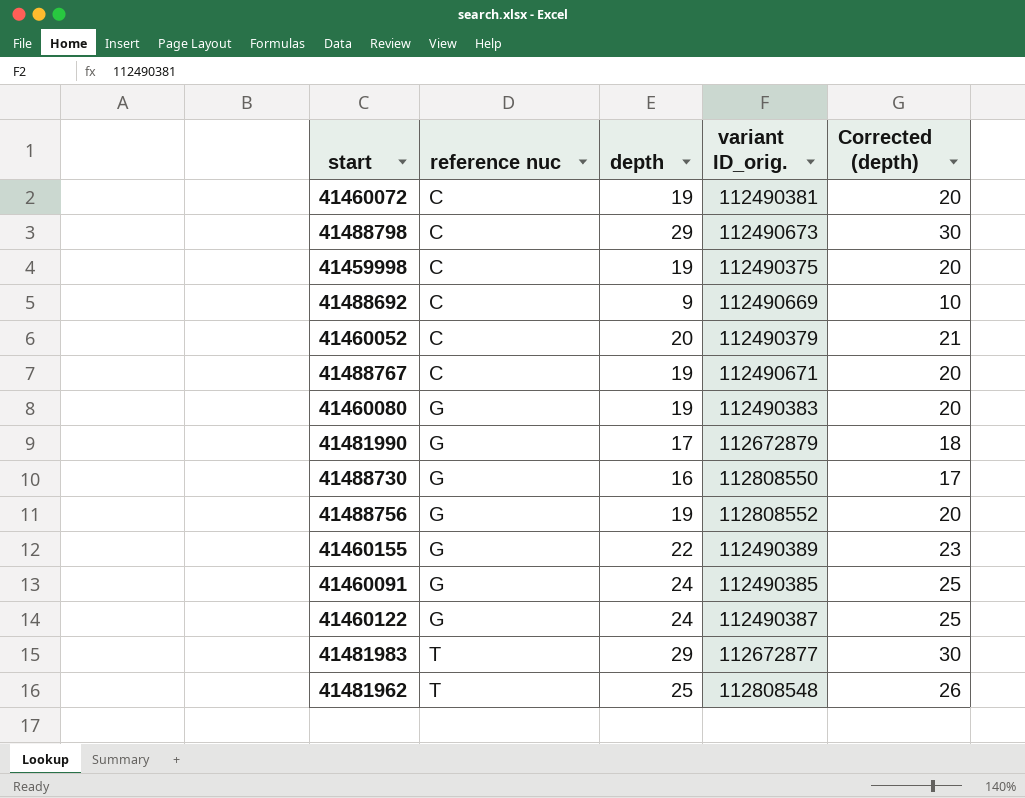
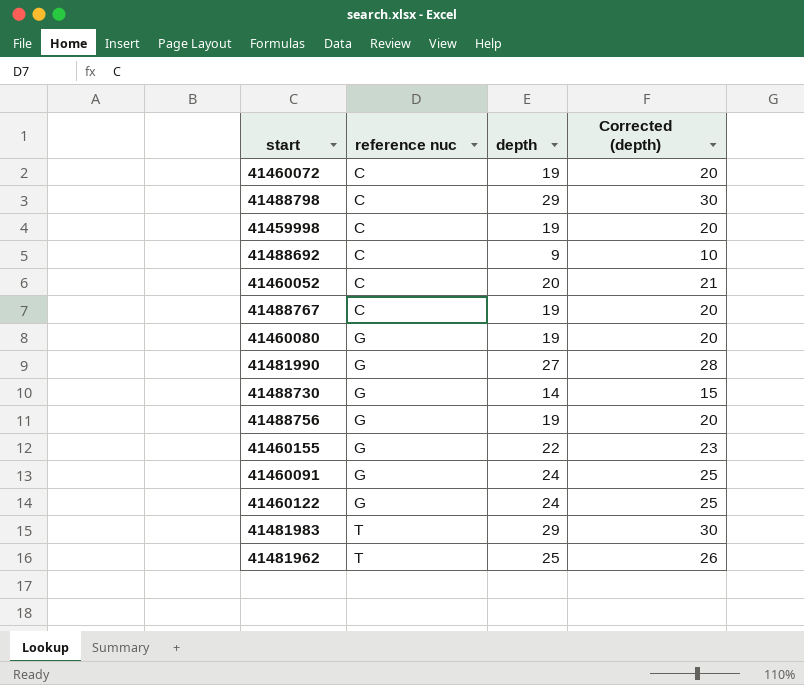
column variant ID_orig. | position: 4 -> none
41481990 | depth: 17 -> 27
41481990 | Corrected (depth): 18 -> 28
41488730 | depth: 16 -> 14
41488730 | Corrected (depth): 17 -> 15

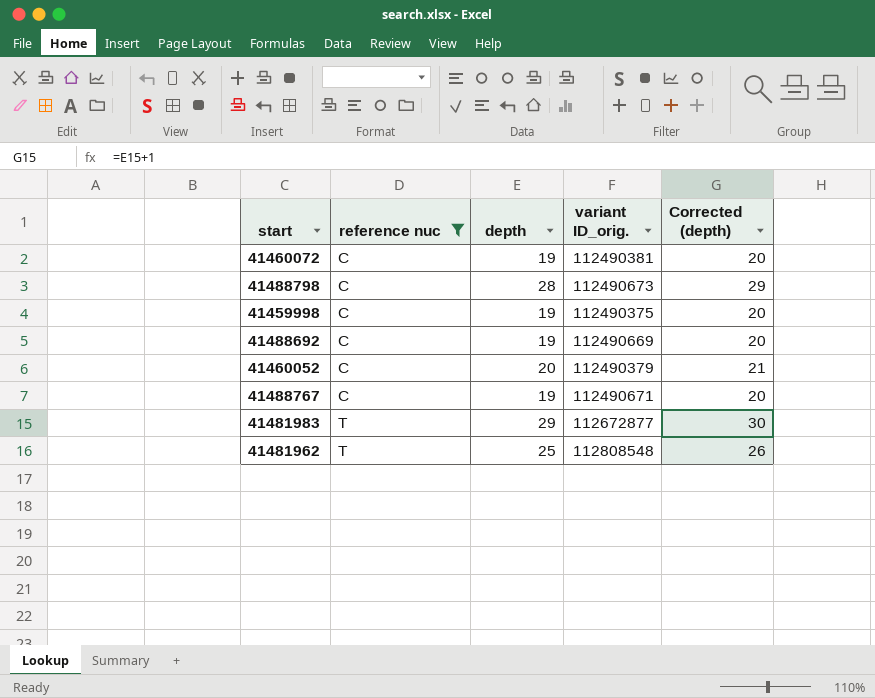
filter: none -> reference nuc != G
column variant ID_orig. | position: none -> 4
41488798 | depth: 29 -> 28
41488798 | Corrected (depth): 30 -> 29
41488692 | depth: 9 -> 19
41488692 | Corrected (depth): 10 -> 20

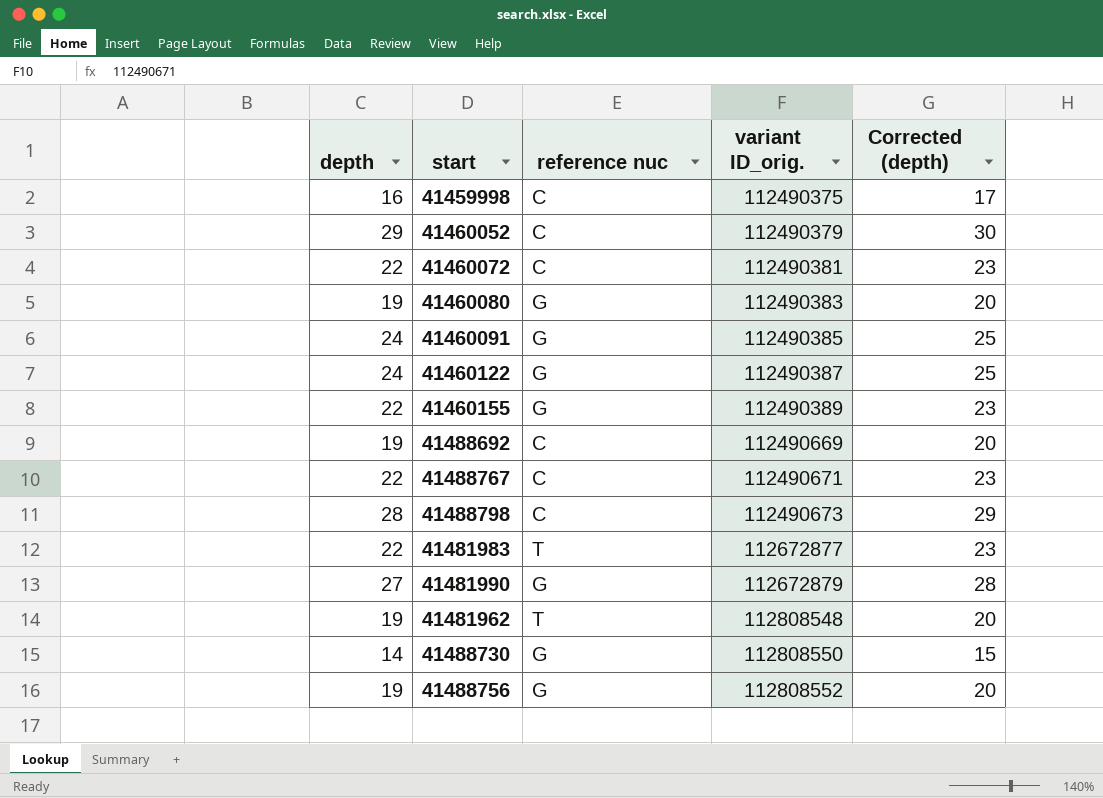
filter: reference nuc != G -> none
row order: reference nuc ascending -> variant ID_orig. ascending
column depth | position: 3 -> 1
41459998 | depth: 19 -> 16
41459998 | Corrected (depth): 20 -> 17
41460052 | depth: 20 -> 29
41460052 | Corrected (depth): 21 -> 30
41460072 | depth: 19 -> 22
41460072 | Corrected (depth): 20 -> 23
41488767 | depth: 19 -> 22
41488767 | Corrected (depth): 20 -> 23
41481983 | depth: 29 -> 22
41481983 | Corrected (depth): 30 -> 23
41481962 | depth: 25 -> 19
41481962 | Corrected (depth): 26 -> 20

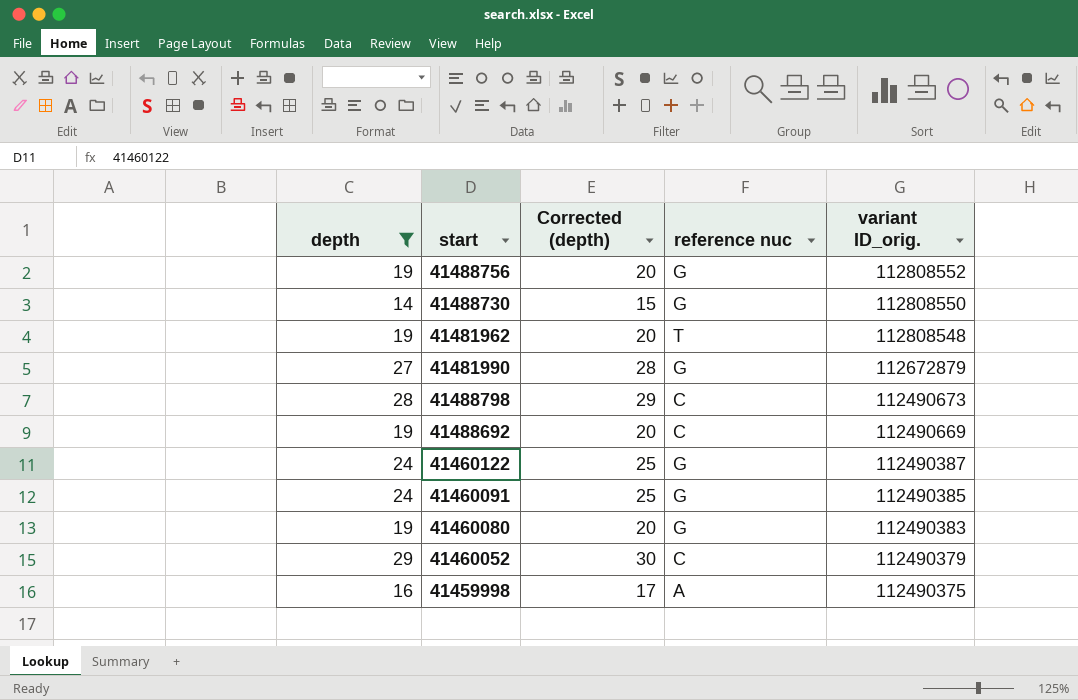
filter: none -> depth != 22
row order: variant ID_orig. ascending -> variant ID_orig. descending
column Corrected (depth) | position: 5 -> 3
41459998 | reference nuc: C -> A

